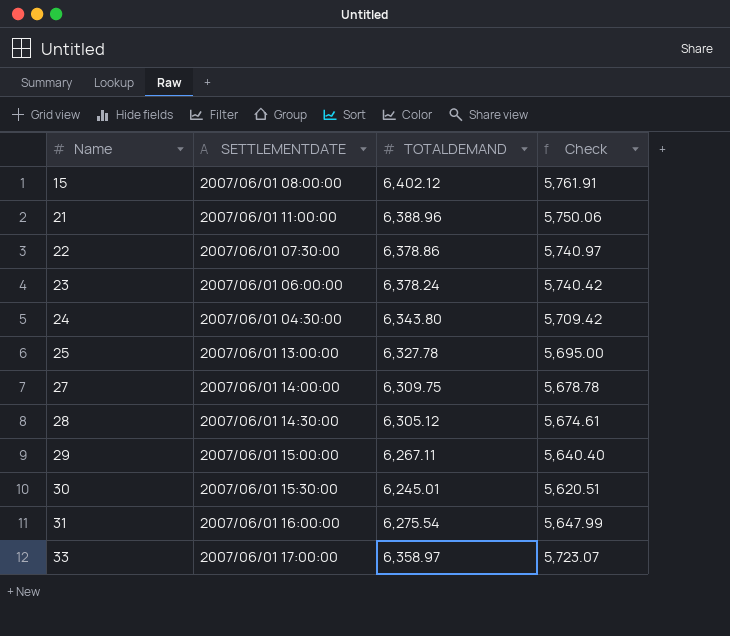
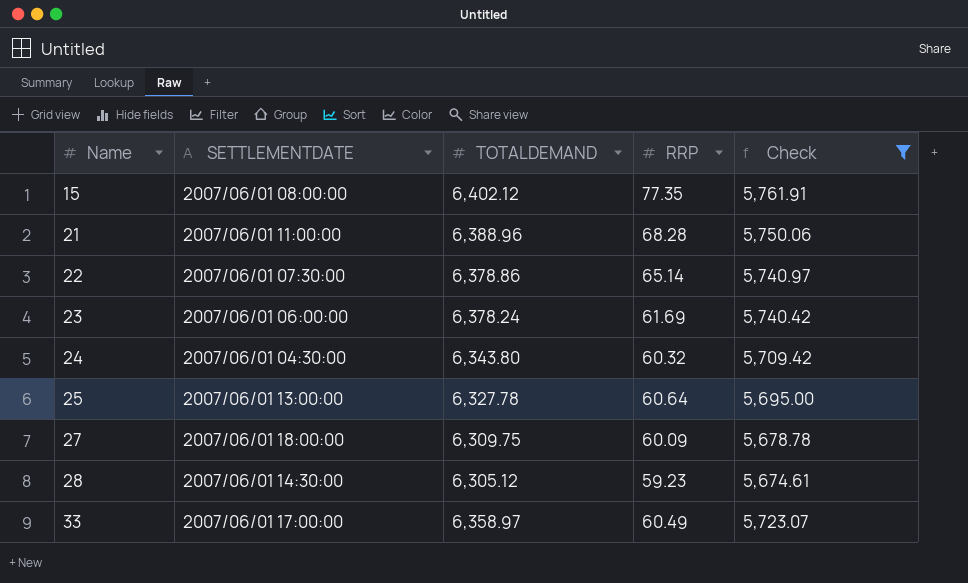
filter: none -> Check >= 5,674.61
column RRP | position: none -> 4
27 | SETTLEMENTDATE: 2007/06/01 14:00:00 -> 2007/06/01 18:00:00

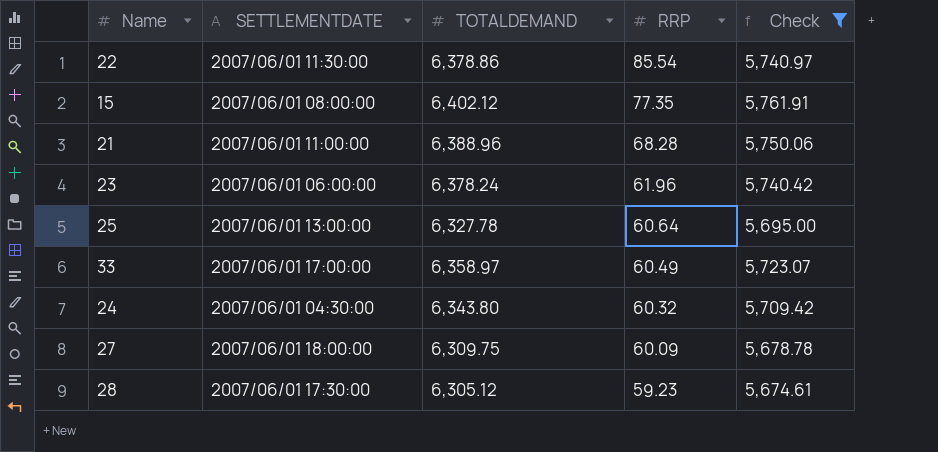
row order: Name ascending -> RRP descending
22 | SETTLEMENTDATE: 2007/06/01 07:30:00 -> 2007/06/01 11:30:00
22 | RRP: 65.14 -> 85.54
23 | RRP: 61.69 -> 61.96
28 | SETTLEMENTDATE: 2007/06/01 14:30:00 -> 2007/06/01 17:30:00

